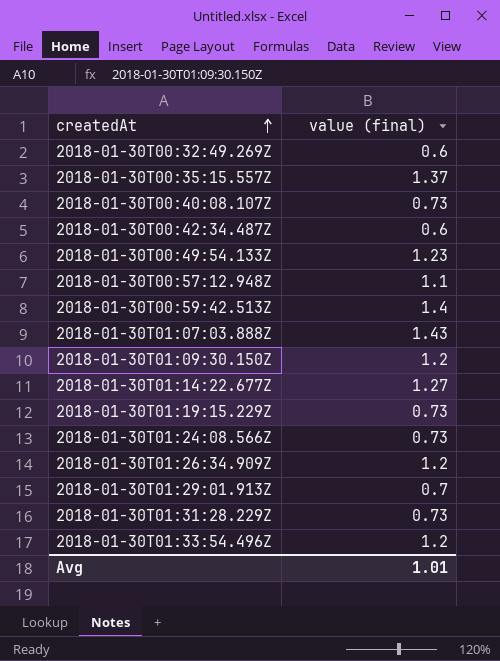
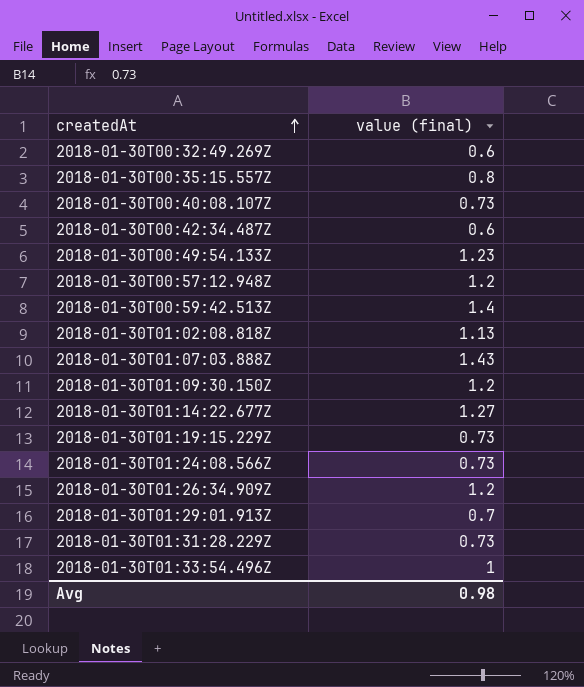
2018-01-30T00:35:15.557Z | value (final): 1.37 -> 0.8
2018-01-30T00:57:12.948Z | value (final): 1.1 -> 1.2
row 2018-01-30T01:02:08.818Z: none -> 1.13
2018-01-30T01:33:54.496Z | value (final): 1.2 -> 1
Avg | value (final): 1.01 -> 0.98

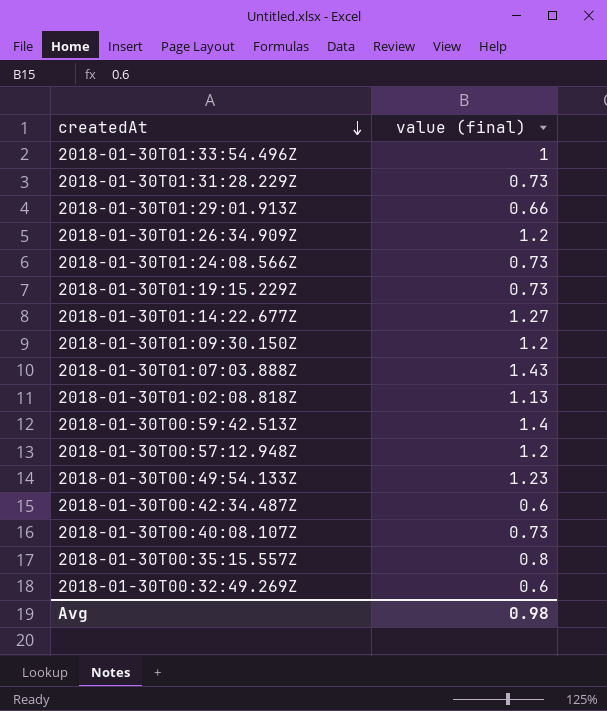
row order: createdAt ascending -> createdAt descending
2018-01-30T01:29:01.913Z | value (final): 0.7 -> 0.66

